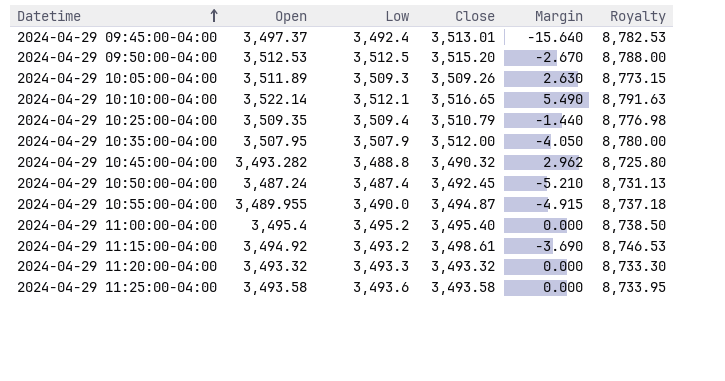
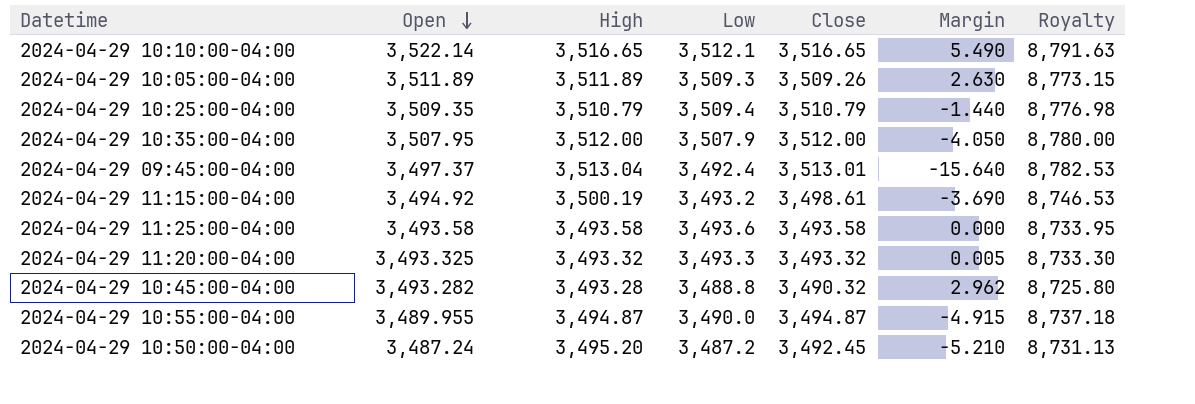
row order: Datetime ascending -> Open descending
column High | position: none -> 3
row 2024-04-29 09:50:00-04:00: 3,512.53 | 3,512.5 | 3,515.20 | -2.670 | 8,788.00 -> none
row 2024-04-29 11:00:00-04:00: 3,495.4 | 3,495.2 | 3,495.40 | 0.000 | 8,738.50 -> none
2024-04-29 11:20:00-04:00 | Open: 3,493.32 -> 3,493.325
2024-04-29 11:20:00-04:00 | Margin: 0.000 -> 0.005
2024-04-29 10:50:00-04:00 | Low: 3,487.4 -> 3,487.2

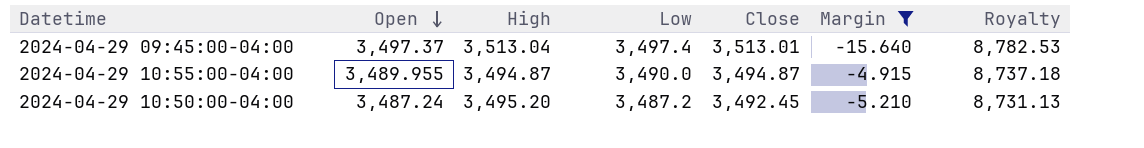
filter: none -> Margin <= -4.915
2024-04-29 09:45:00-04:00 | Low: 3,492.4 -> 3,497.4

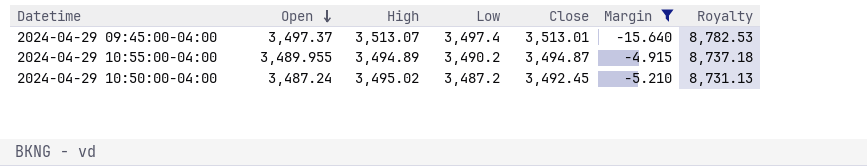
2024-04-29 09:45:00-04:00 | High: 3,513.04 -> 3,513.07
2024-04-29 10:55:00-04:00 | High: 3,494.87 -> 3,494.89
2024-04-29 10:55:00-04:00 | Low: 3,490.0 -> 3,490.2
2024-04-29 10:50:00-04:00 | High: 3,495.20 -> 3,495.02

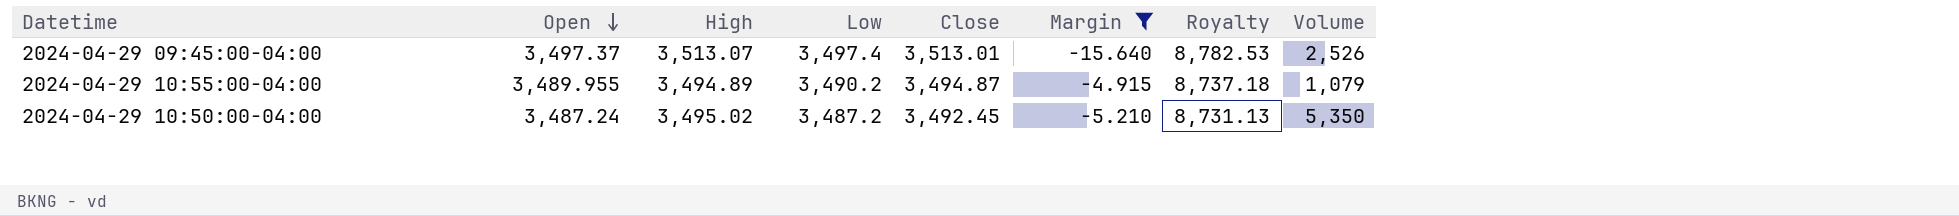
column Volume | position: none -> 8

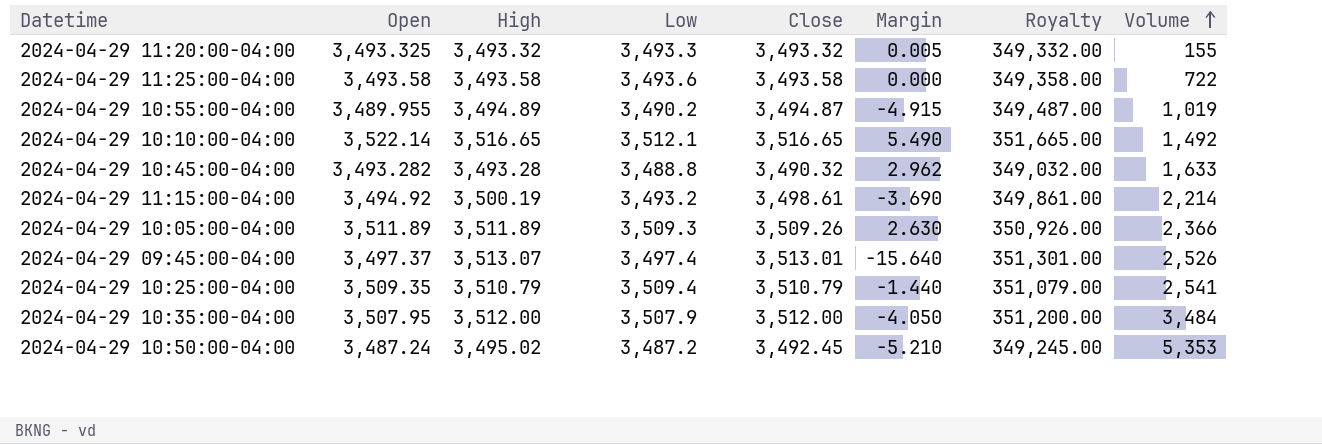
filter: Margin <= -4.915 -> none
row order: Open descending -> Volume ascending
column Royalty | formula: [Close] * 2.5 -> [Close] * 100
2024-04-29 10:55:00-04:00 | Volume: 1,079 -> 1,019
2024-04-29 10:50:00-04:00 | Volume: 5,350 -> 5,353

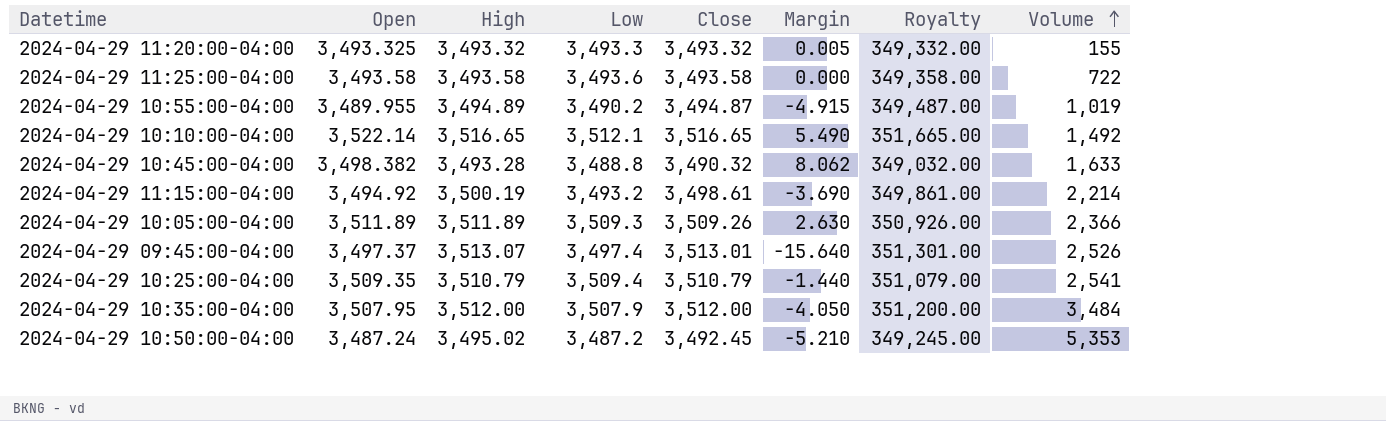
2024-04-29 10:45:00-04:00 | Open: 3,493.282 -> 3,498.382
2024-04-29 10:45:00-04:00 | Margin: 2.962 -> 8.062

